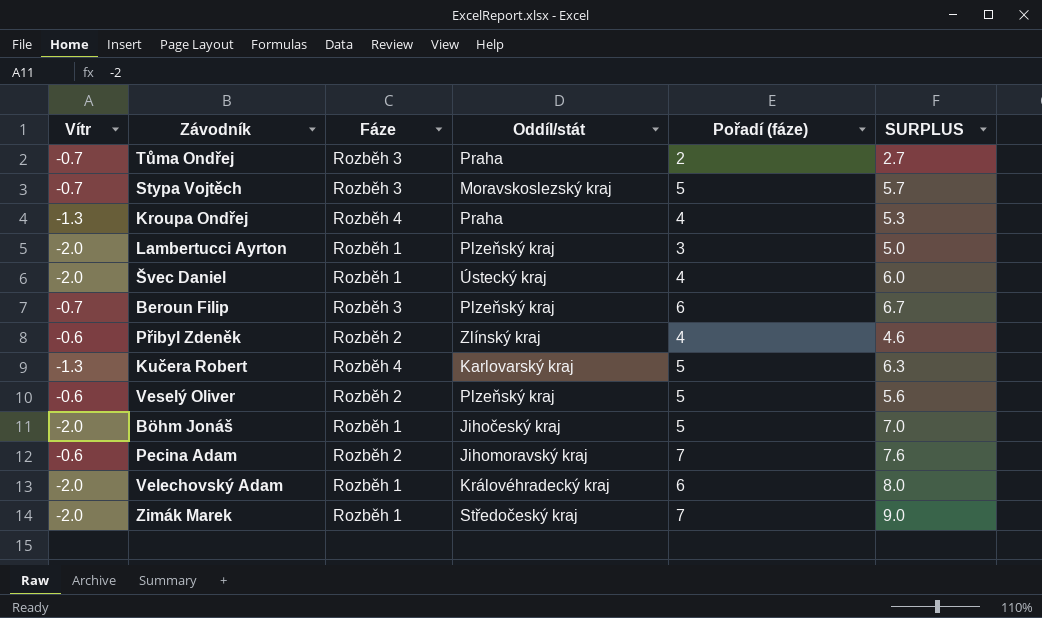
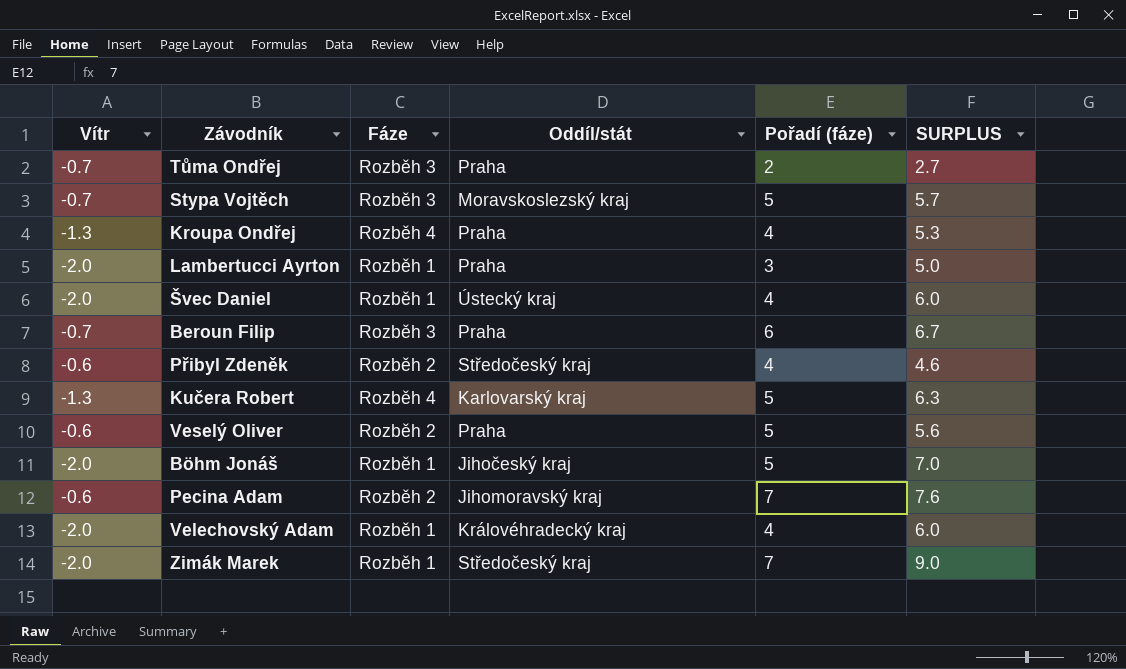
Lambertucci Ayrton | Oddíl/stát: Plzeňský kraj -> Praha
Beroun Filip | Oddíl/stát: Plzeňský kraj -> Praha
Přibyl Zdeněk | Oddíl/stát: Zlínský kraj -> Středočeský kraj
Veselý Oliver | Oddíl/stát: Plzeňský kraj -> Praha
Velechovský Adam | Pořadí (fáze): 6 -> 4
Velechovský Adam | SURPLUS: 8.0 -> 6.0

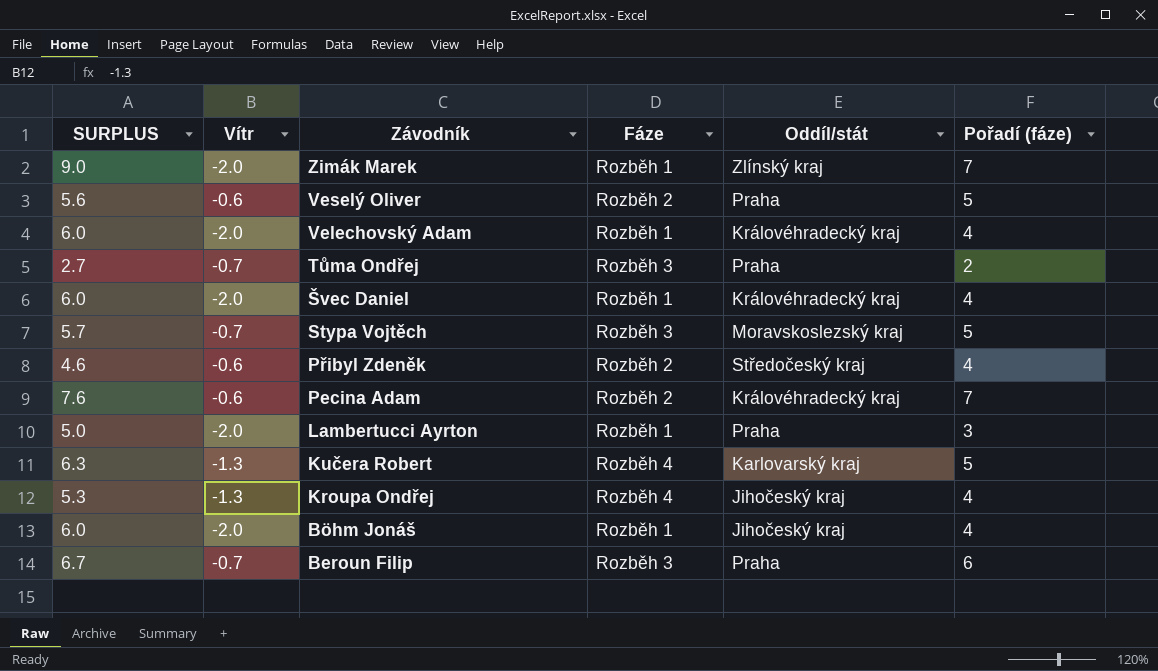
row order: none -> Závodník descending
column SURPLUS | position: 6 -> 1
Zimák Marek | Oddíl/stát: Středočeský kraj -> Zlínský kraj
Švec Daniel | Oddíl/stát: Ústecký kraj -> Královéhradecký kraj
Pecina Adam | Oddíl/stát: Jihomoravský kraj -> Královéhradecký kraj
Kroupa Ondřej | Oddíl/stát: Praha -> Jihočeský kraj
Böhm Jonáš | SURPLUS: 7.0 -> 6.0
Böhm Jonáš | Pořadí (fáze): 5 -> 4

